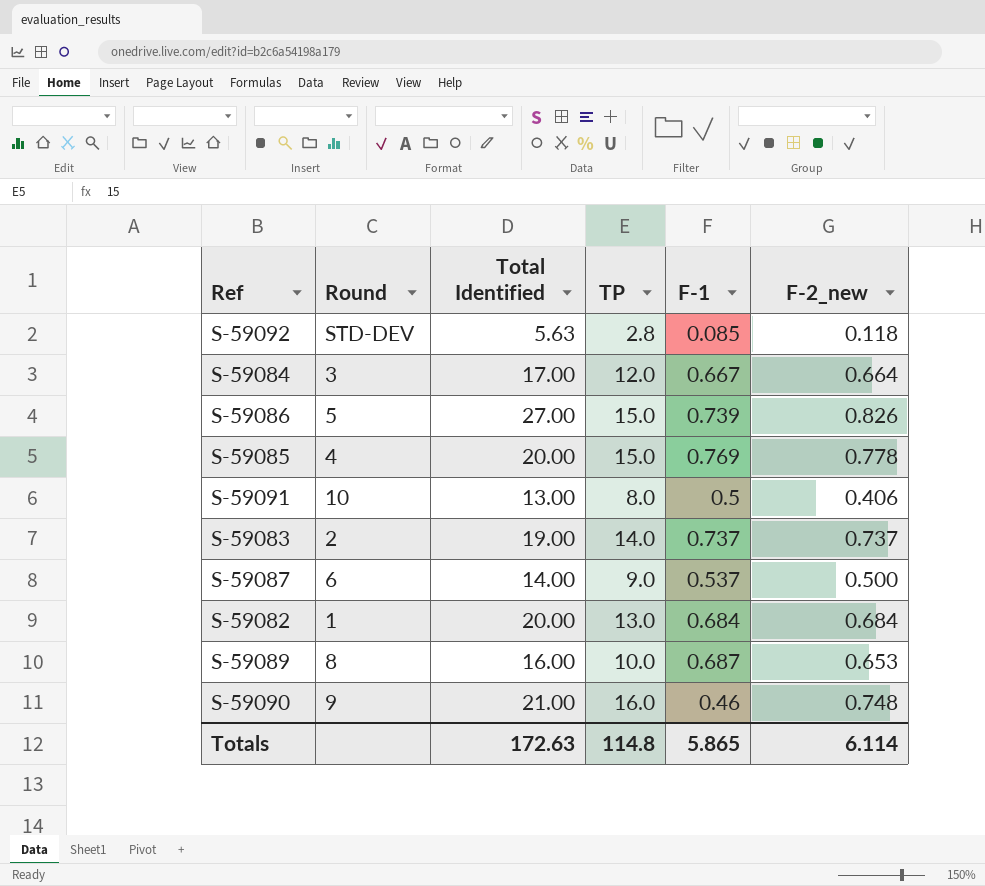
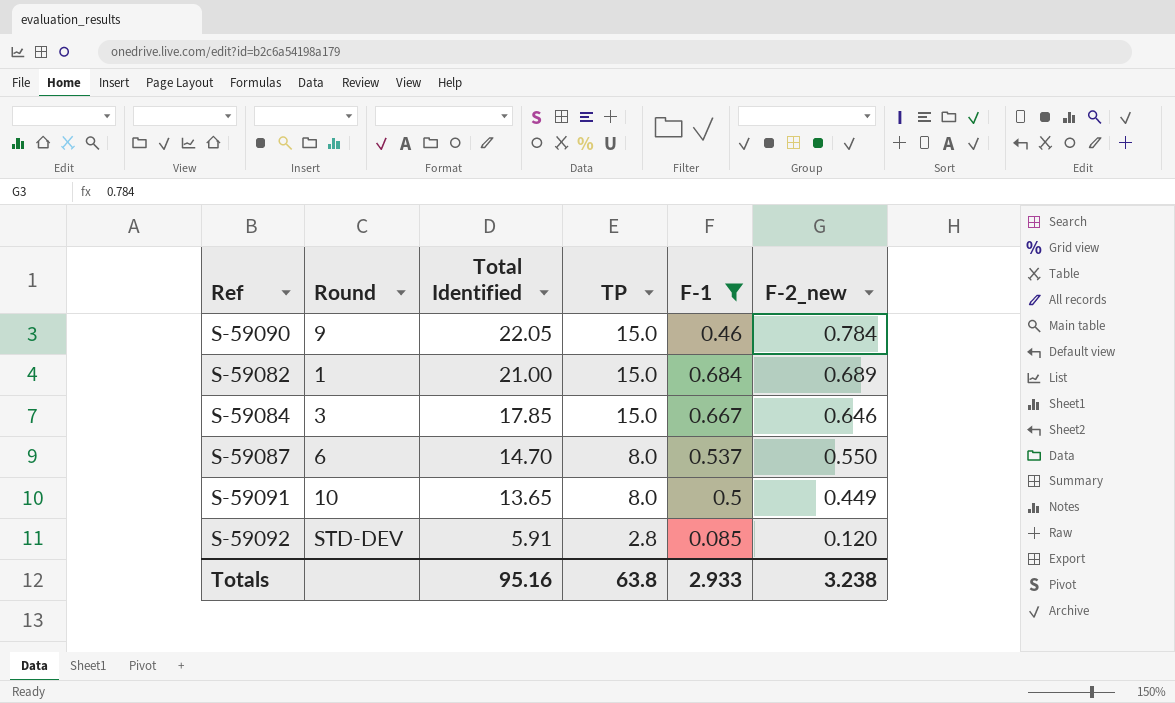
filter: none -> F-1 <= 0.684
row order: none -> Total Identified descending
S-59090 | Total Identified: 21.00 -> 22.05
S-59090 | TP: 16.0 -> 15.0
S-59090 | F-2_new: 0.748 -> 0.784
S-59082 | Total Identified: 20.00 -> 21.00
S-59082 | TP: 13.0 -> 15.0
S-59082 | F-2_new: 0.684 -> 0.689
S-59084 | Total Identified: 17.00 -> 17.85
S-59084 | TP: 12.0 -> 15.0
S-59084 | F-2_new: 0.664 -> 0.646
S-59087 | Total Identified: 14.00 -> 14.70
S-59087 | TP: 9.0 -> 8.0
S-59087 | F-2_new: 0.500 -> 0.550
S-59091 | Total Identified: 13.00 -> 13.65
S-59091 | F-2_new: 0.406 -> 0.449
S-59092 | Total Identified: 5.63 -> 5.91
S-59092 | F-2_new: 0.118 -> 0.120
Totals | Total Identified: 172.63 -> 95.16
Totals | TP: 114.8 -> 63.8
Totals | F-1: 5.865 -> 2.933
Totals | F-2_new: 6.114 -> 3.238

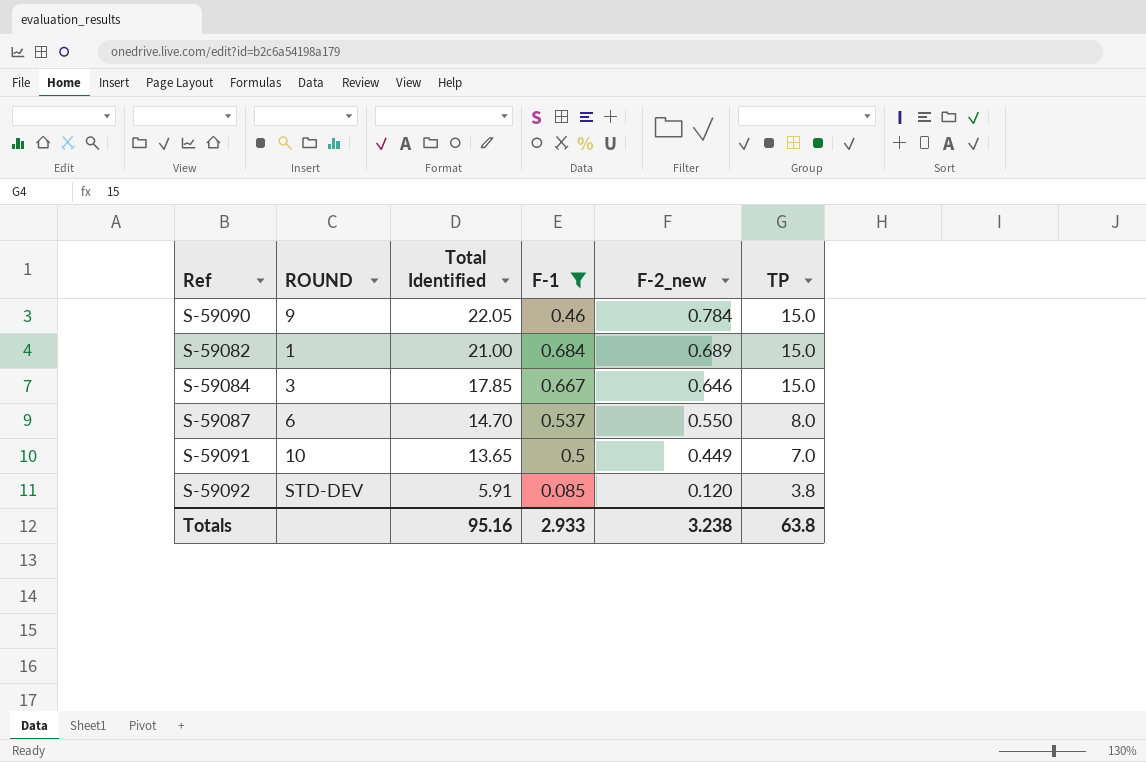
column name: Round -> ROUND
column TP | position: 4 -> 6
S-59091 | TP: 8.0 -> 7.0
S-59092 | TP: 2.8 -> 3.8

